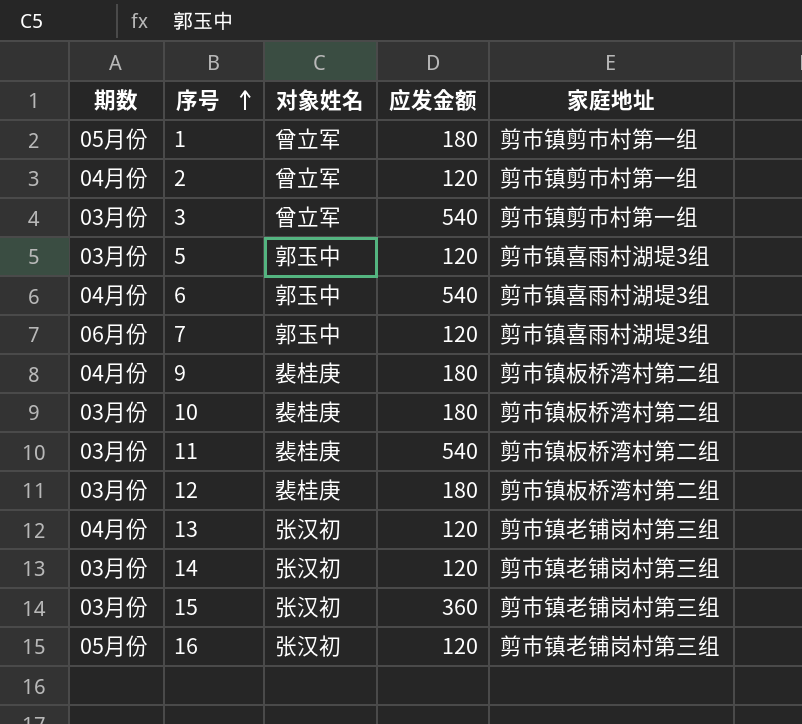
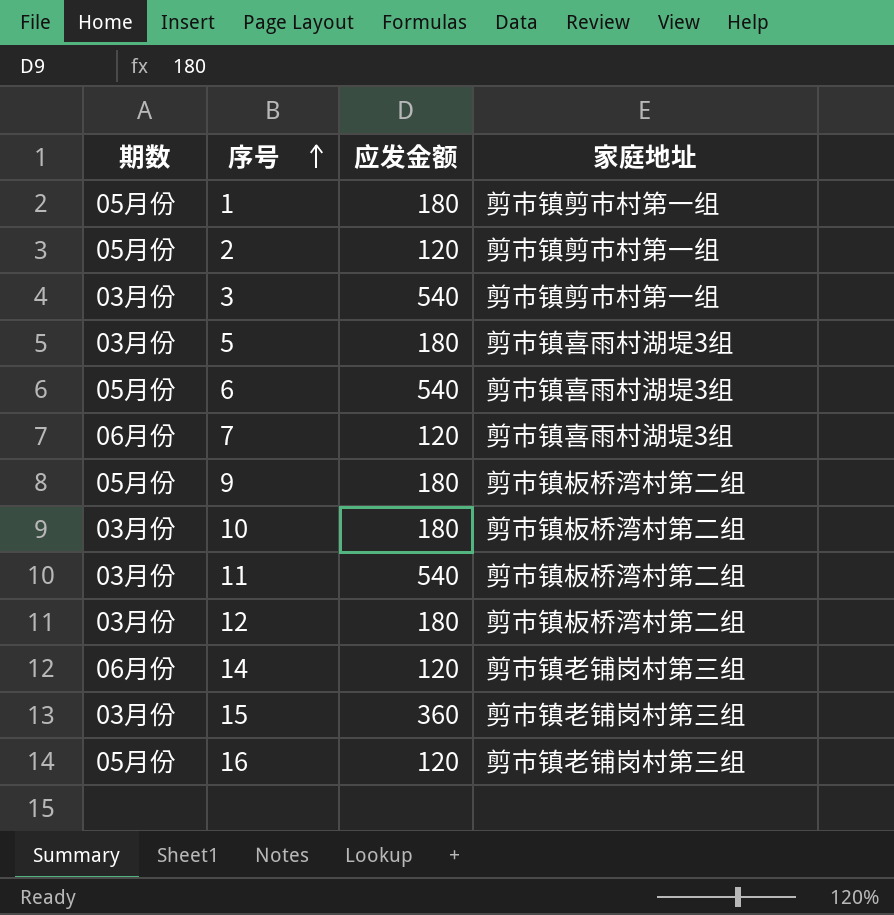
column 对象姓名 | position: 3 -> none
row 13: 04月份 | 张汉初 | 120 | 剪市镇老铺岗村第三组 -> none
2 | 期数: 04月份 -> 05月份
5 | 应发金额: 120 -> 180
6 | 期数: 04月份 -> 05月份
9 | 期数: 04月份 -> 05月份
14 | 期数: 03月份 -> 06月份

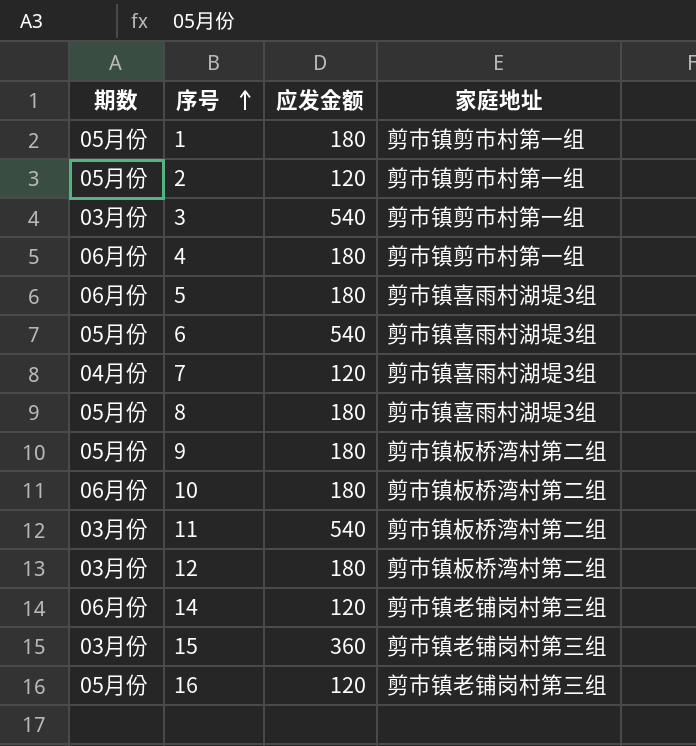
row 4: none -> 06月份 | 180 | 剪市镇剪市村第一组
5 | 期数: 03月份 -> 06月份
7 | 期数: 06月份 -> 04月份
row 8: none -> 05月份 | 180 | 剪市镇喜雨村湖堤3组
10 | 期数: 03月份 -> 06月份

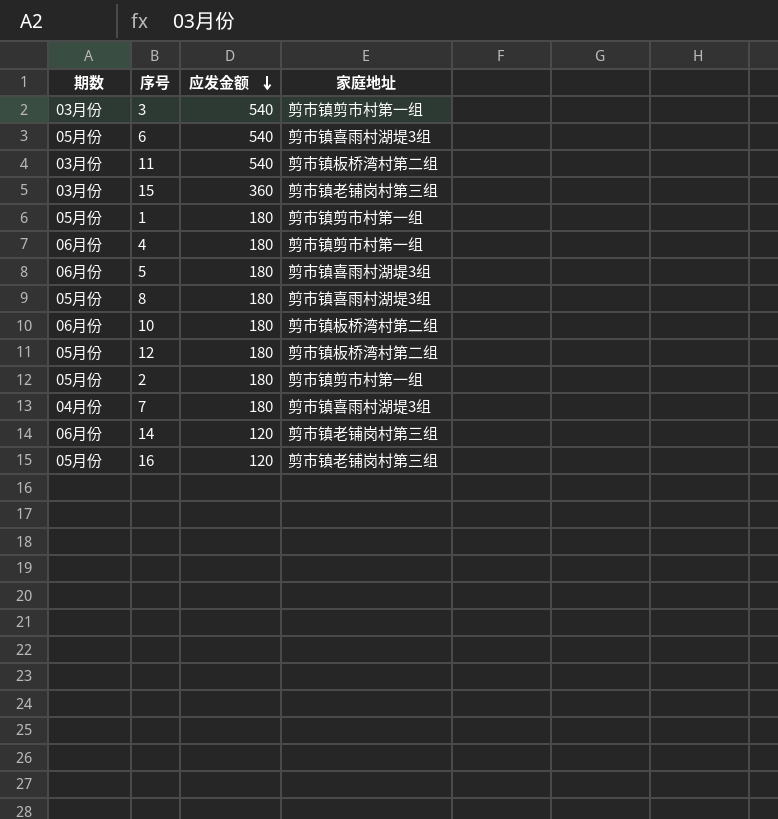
row order: 序号 ascending -> 应发金额 descending
row 9: 05月份 | 180 | 剪市镇板桥湾村第二组 -> none
12 | 期数: 03月份 -> 05月份
2 | 应发金额: 120 -> 180
7 | 应发金额: 120 -> 180

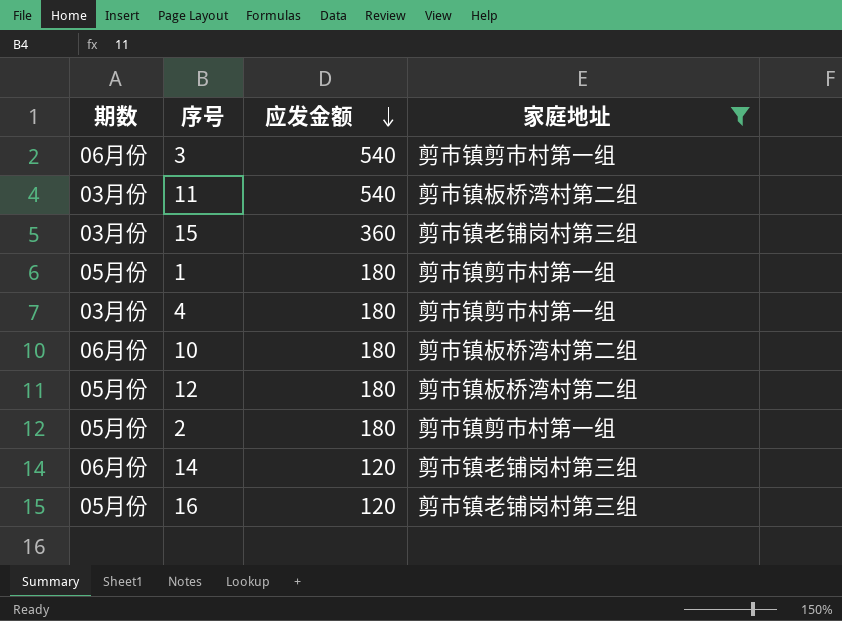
filter: none -> 家庭地址 != 剪市镇喜雨村湖堤3组
3 | 期数: 03月份 -> 06月份
4 | 期数: 06月份 -> 03月份

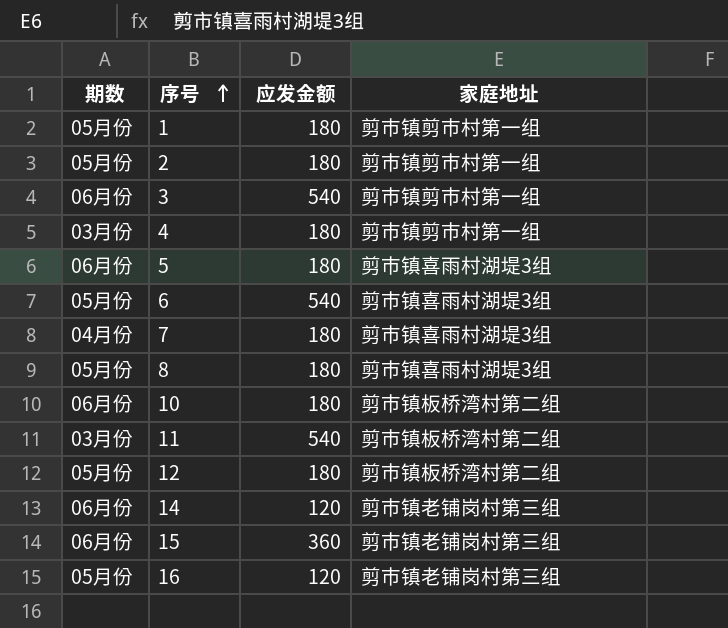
filter: 家庭地址 != 剪市镇喜雨村湖堤3组 -> none
row order: 应发金额 descending -> 序号 ascending
15 | 期数: 03月份 -> 06月份

